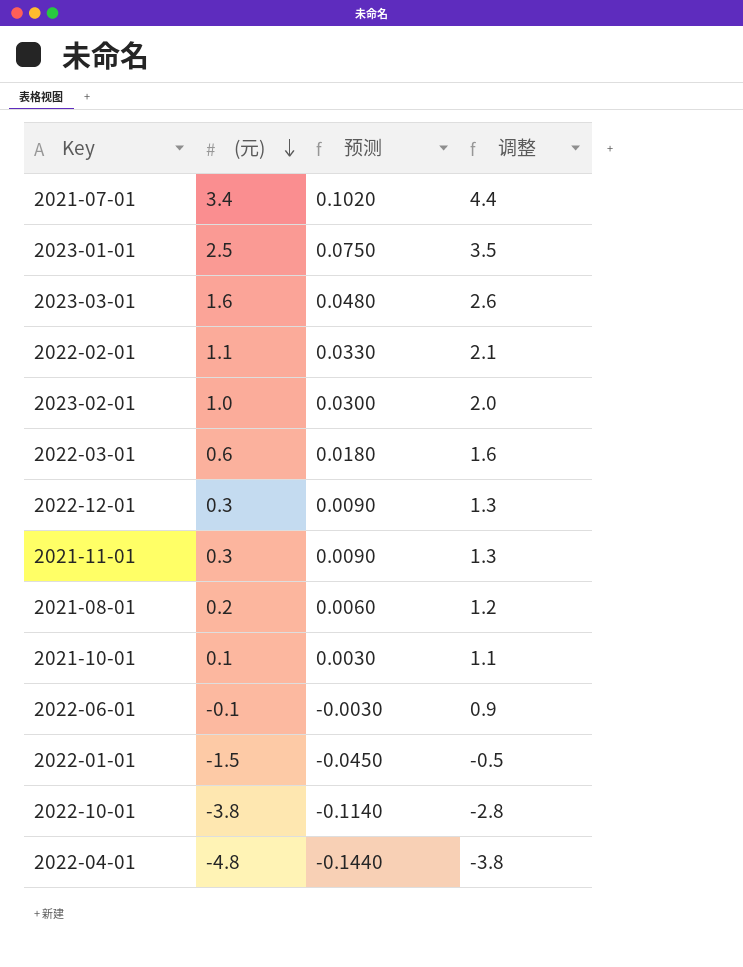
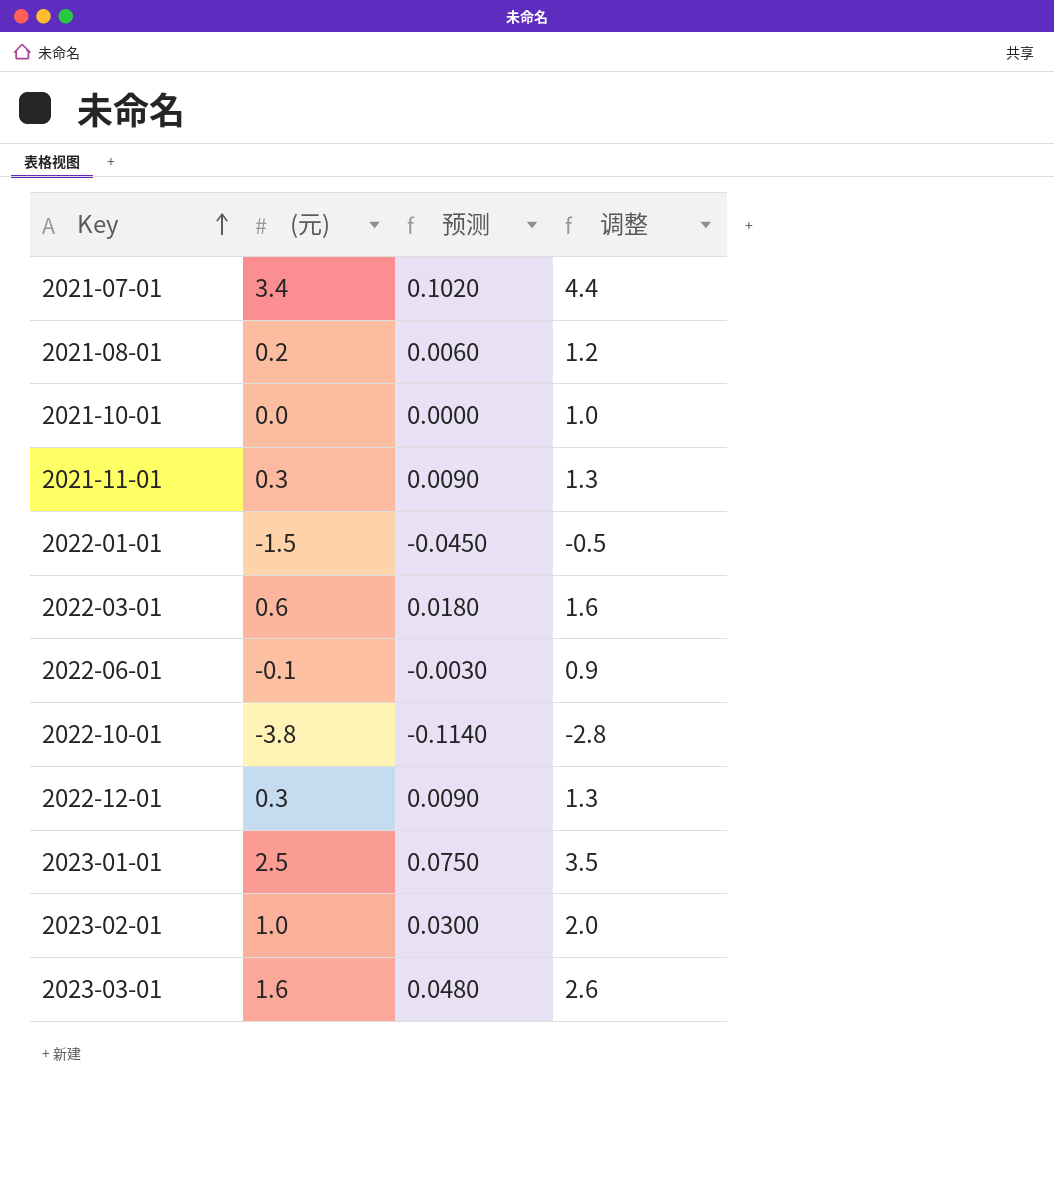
row order: (元) descending -> Key ascending
row 2022-02-01: 1.1 | 0.0330 | 2.1 -> none
row 2022-04-01: -4.8 | -0.1440 | -3.8 -> none
2021-10-01 | (元): 0.1 -> 0.0
2021-10-01 | 预测: 0.0030 -> 0.0000
2021-10-01 | 调整: 1.1 -> 1.0

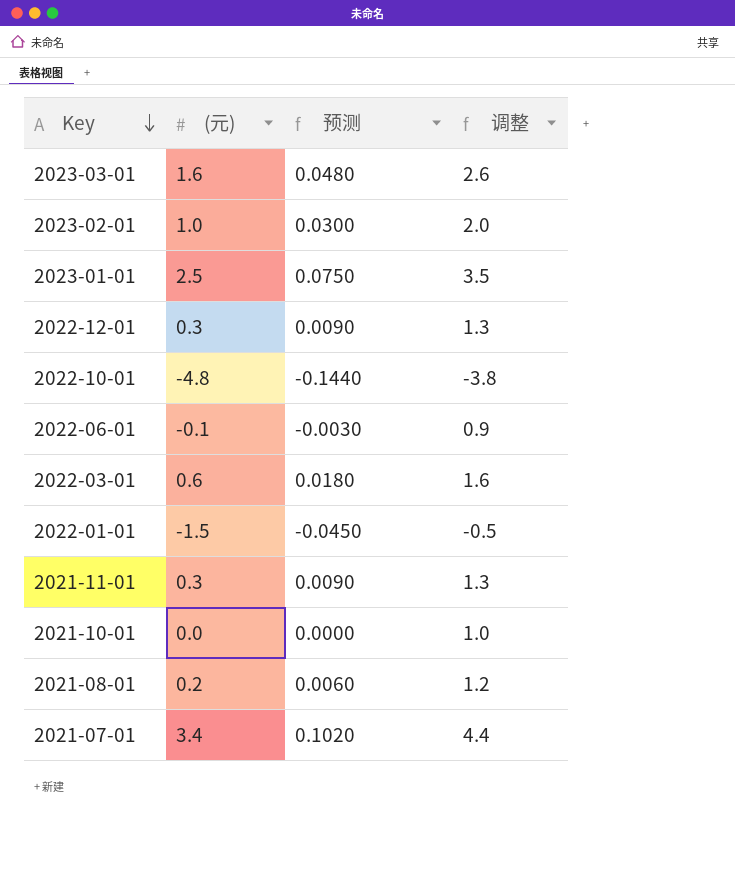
row order: Key ascending -> Key descending
2022-10-01 | (元): -3.8 -> -4.8
2022-10-01 | 预测: -0.1140 -> -0.1440
2022-10-01 | 调整: -2.8 -> -3.8

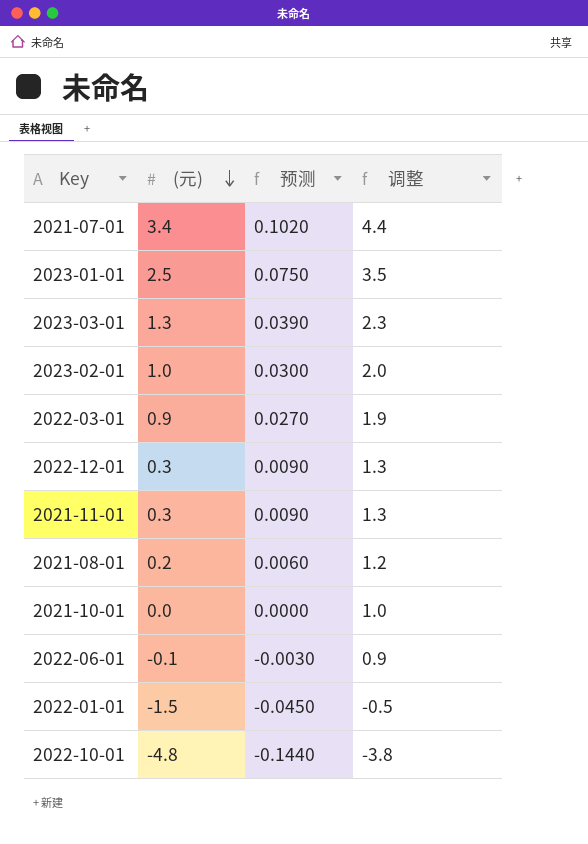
row order: Key descending -> (元) descending
2023-03-01 | (元): 1.6 -> 1.3
2023-03-01 | 预测: 0.0480 -> 0.0390
2023-03-01 | 调整: 2.6 -> 2.3
2022-03-01 | (元): 0.6 -> 0.9
2022-03-01 | 预测: 0.0180 -> 0.0270
2022-03-01 | 调整: 1.6 -> 1.9

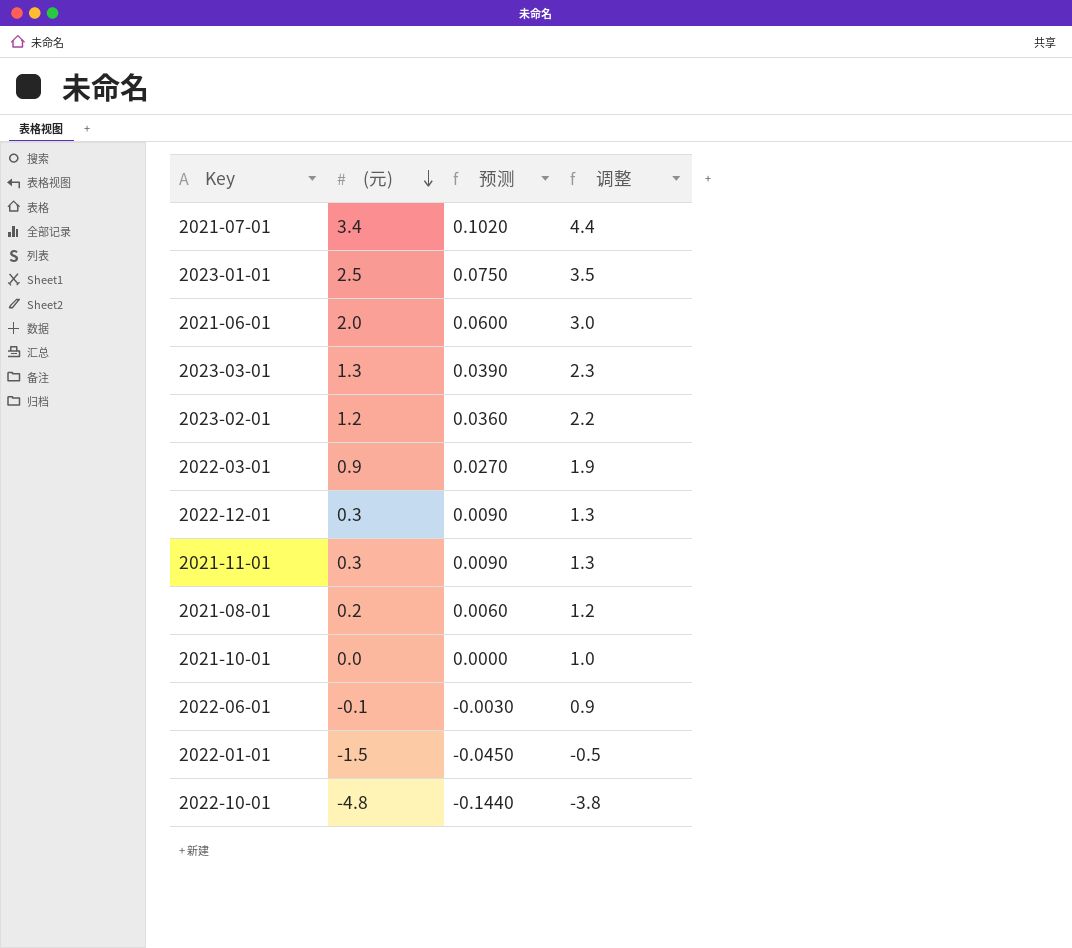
row 2021-06-01: none -> 2.0 | 0.0600 | 3.0
2023-02-01 | (元): 1.0 -> 1.2
2023-02-01 | 预测: 0.0300 -> 0.0360
2023-02-01 | 调整: 2.0 -> 2.2

